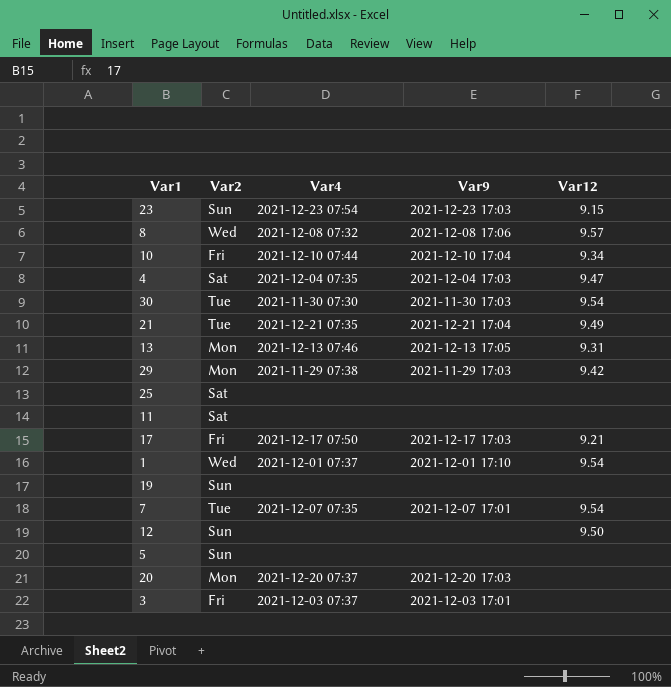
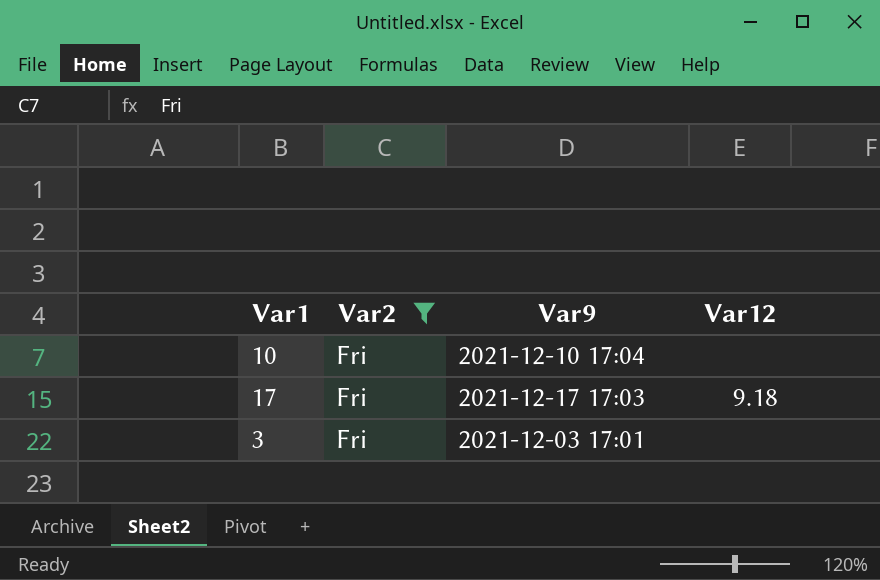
filter: none -> Var2 = Fri
column Var4 | position: 3 -> none
10 | Var12: 9.34 -> none
17 | Var12: 9.21 -> 9.18

